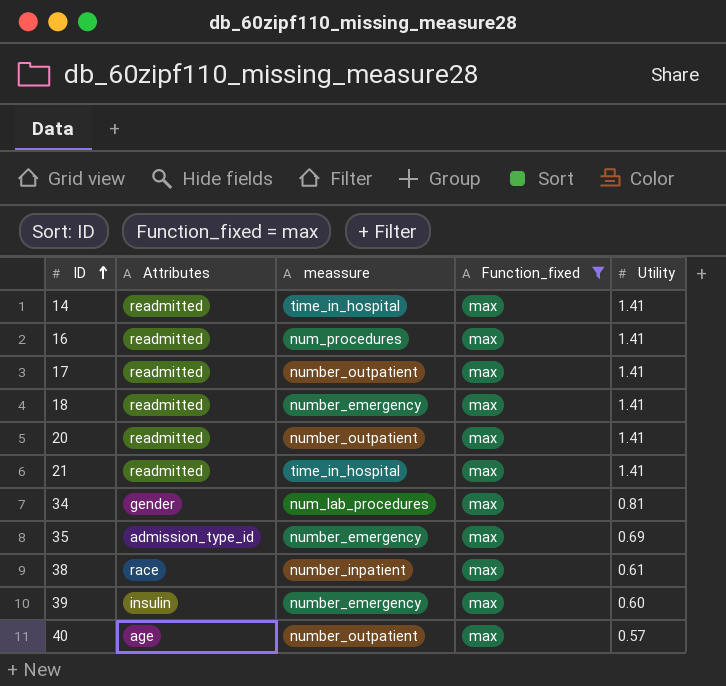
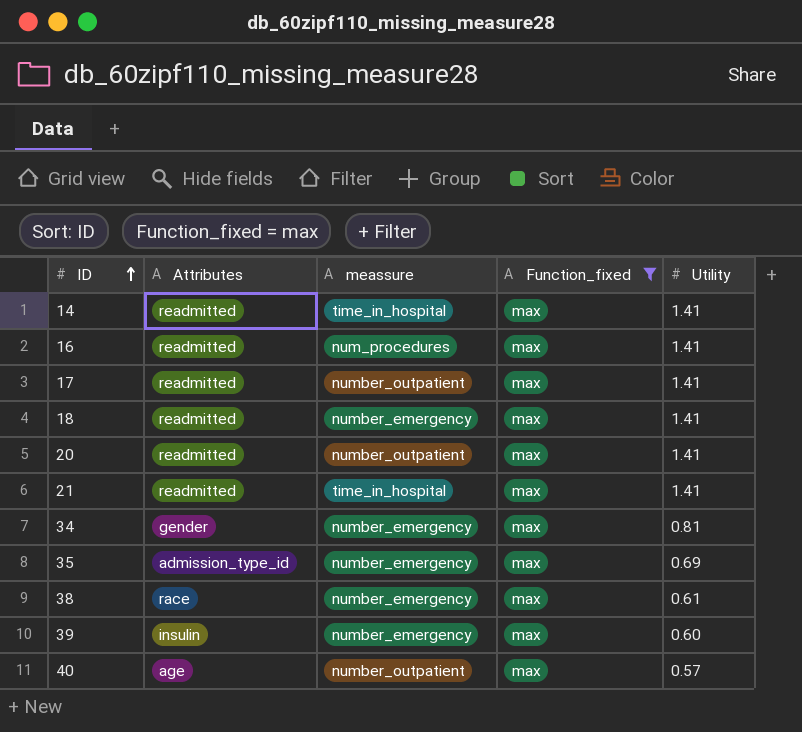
34 | meassure: num_lab_procedures -> number_emergency
38 | meassure: number_inpatient -> number_emergency

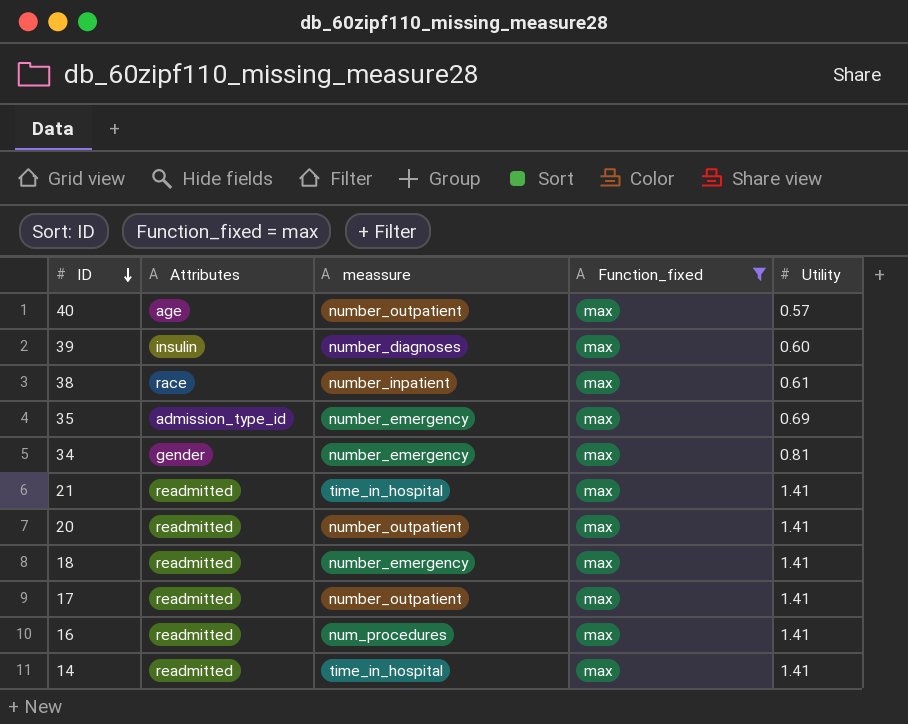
row order: ID ascending -> ID descending
39 | meassure: number_emergency -> number_diagnoses
38 | meassure: number_emergency -> number_inpatient

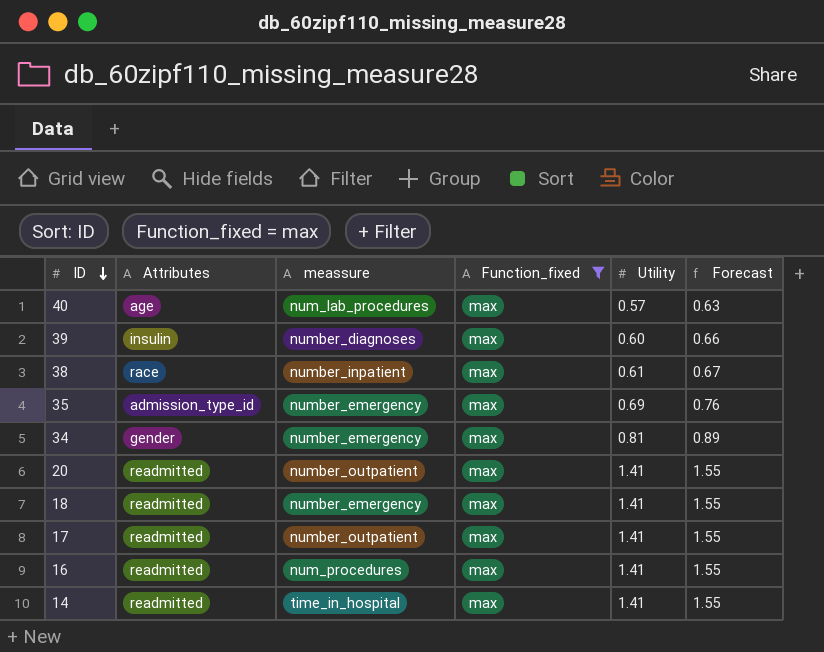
column Forecast | formula: none -> [Utility] * 1.1
row 21: readmitted | time_in_hospital | max | 1.41 -> none
40 | meassure: number_outpatient -> num_lab_procedures

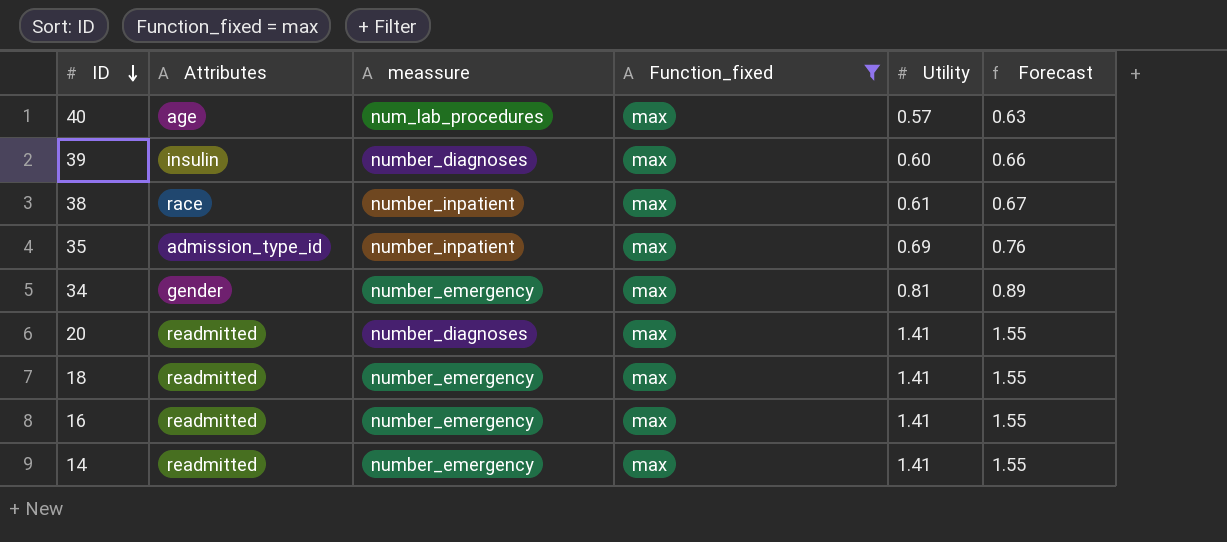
row 17: readmitted | number_outpatient | max | 1.41 | 1.55 -> none
35 | meassure: number_emergency -> number_inpatient
20 | meassure: number_outpatient -> number_diagnoses
16 | meassure: num_procedures -> number_emergency
14 | meassure: time_in_hospital -> number_emergency

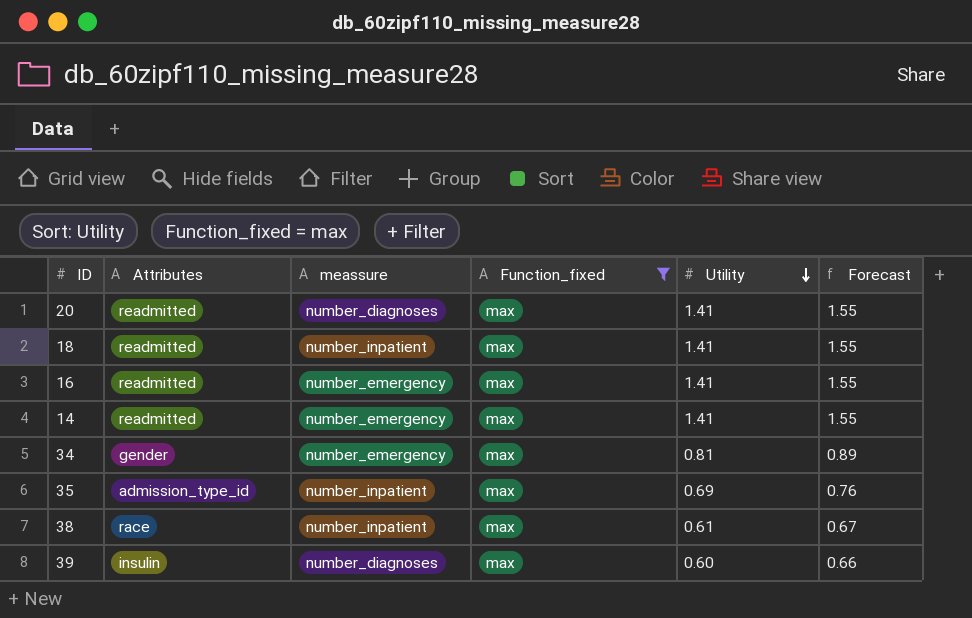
row order: ID descending -> Utility descending
row 40: age | num_lab_procedures | max | 0.57 | 0.63 -> none
18 | meassure: number_emergency -> number_inpatient

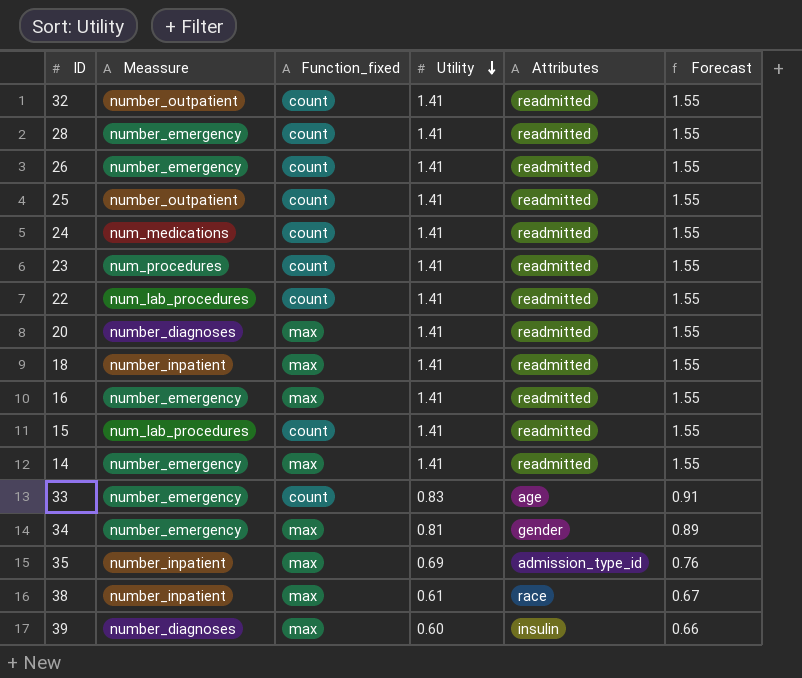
filter: Function_fixed = max -> none
column name: meassure -> Meassure
column Attributes | position: 2 -> 5

